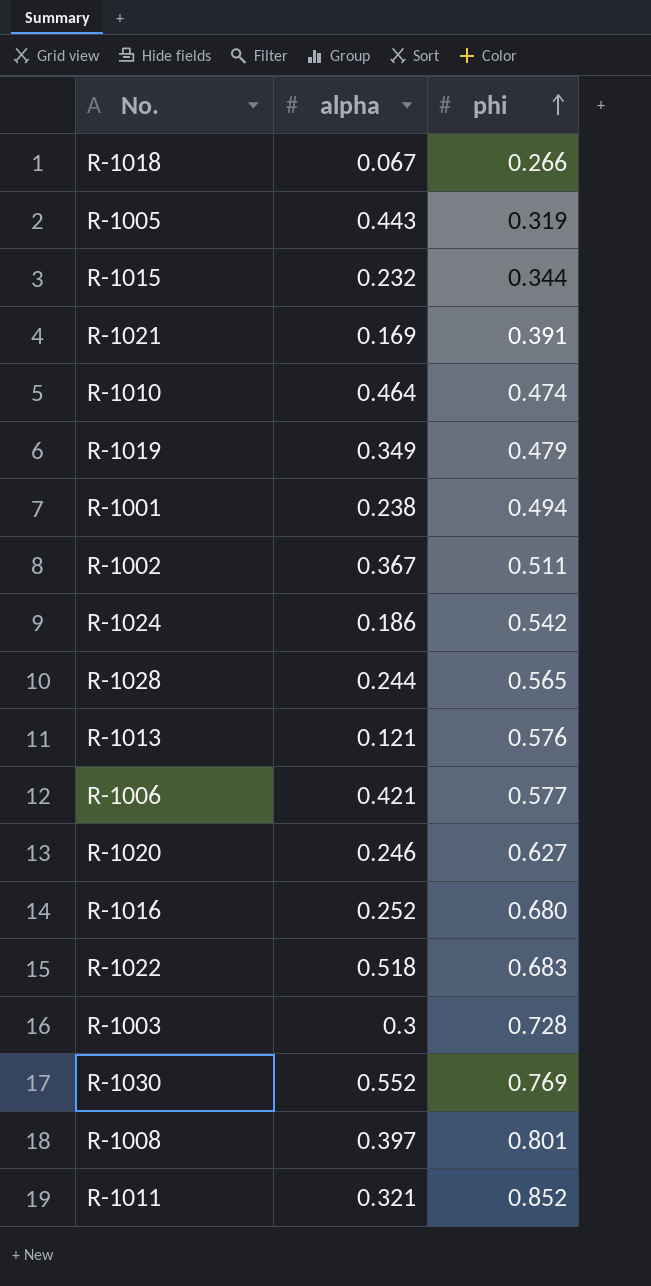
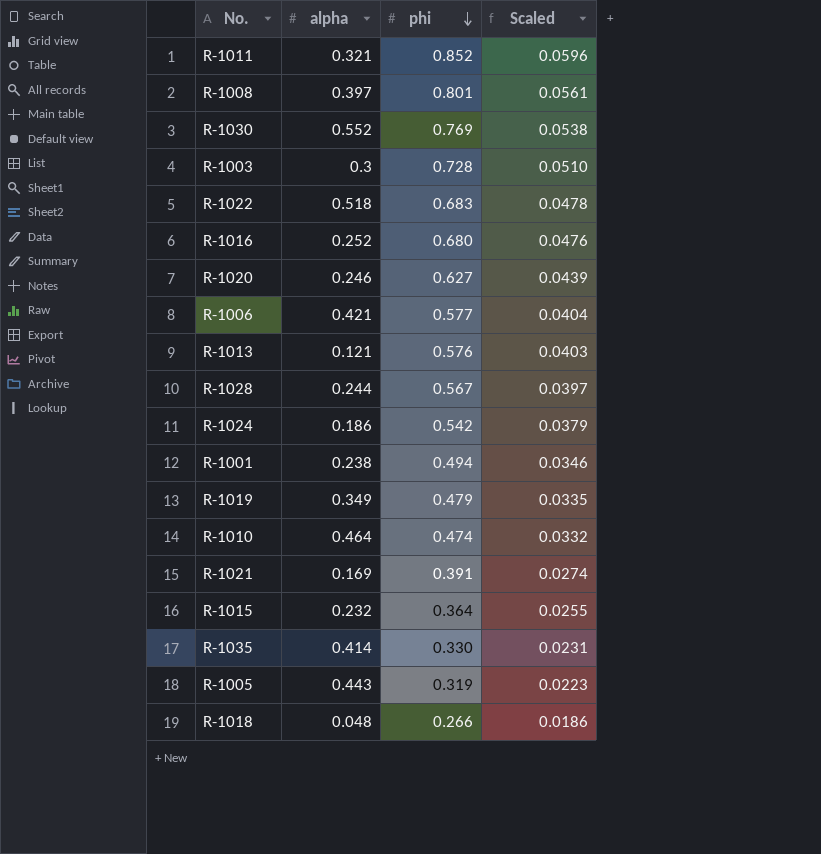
row order: phi ascending -> phi descending
column Scaled | formula: none -> [phi] * 0.07
row R-1002: 0.367 | 0.511 -> none
R-1028 | phi: 0.565 -> 0.567
R-1015 | phi: 0.344 -> 0.364
row R-1035: none -> 0.414 | 0.330 | 0.0231
R-1018 | alpha: 0.067 -> 0.048

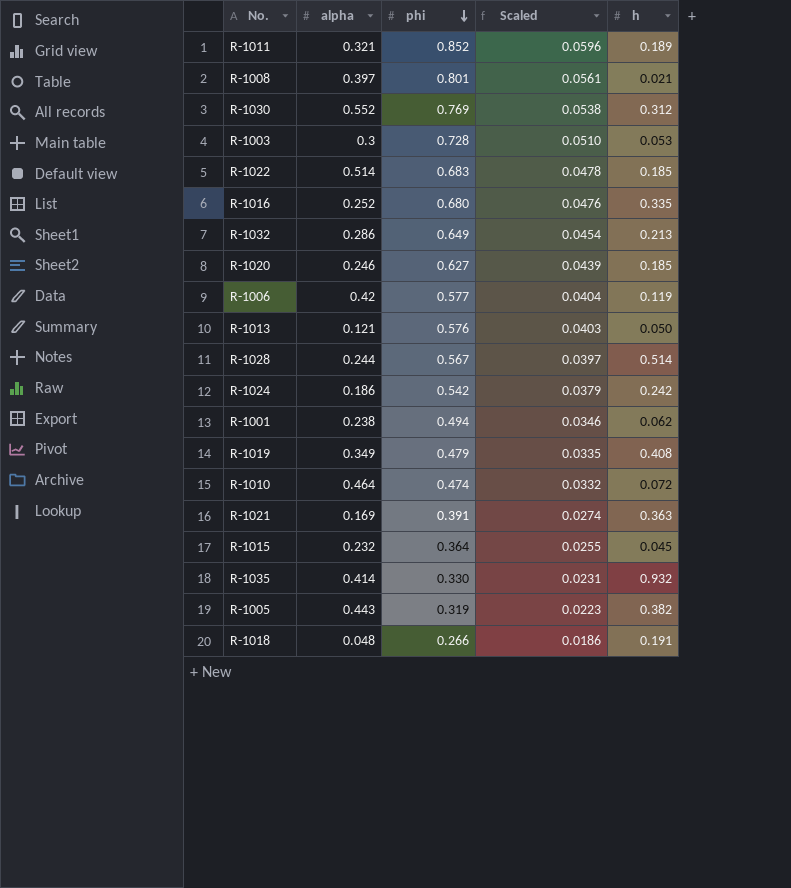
column h | position: none -> 5
R-1022 | alpha: 0.518 -> 0.514
row R-1032: none -> 0.286 | 0.649 | 0.0454 | 0.213
R-1006 | alpha: 0.421 -> 0.42

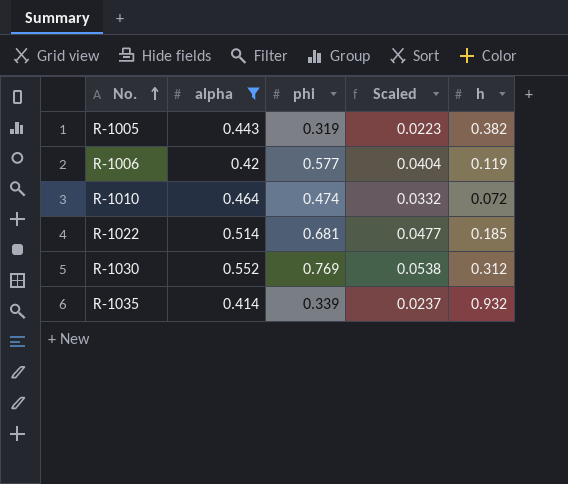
filter: none -> alpha >= 0.414
row order: phi descending -> No. ascending
R-1022 | phi: 0.683 -> 0.681
R-1022 | Scaled: 0.0478 -> 0.0477
R-1035 | phi: 0.330 -> 0.339
R-1035 | Scaled: 0.0231 -> 0.0237

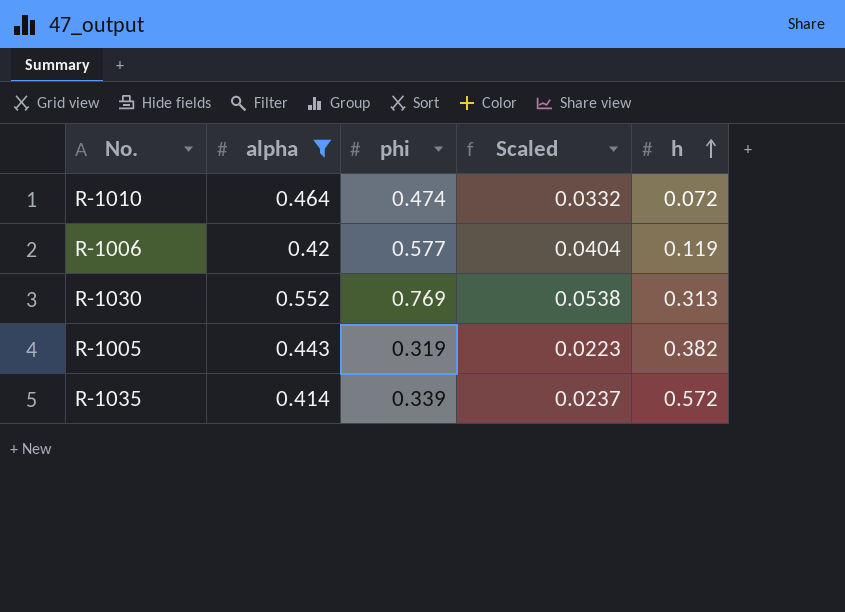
row order: No. ascending -> h ascending
row R-1022: 0.514 | 0.681 | 0.0477 | 0.185 -> none
R-1030 | h: 0.312 -> 0.313
R-1035 | h: 0.932 -> 0.572

